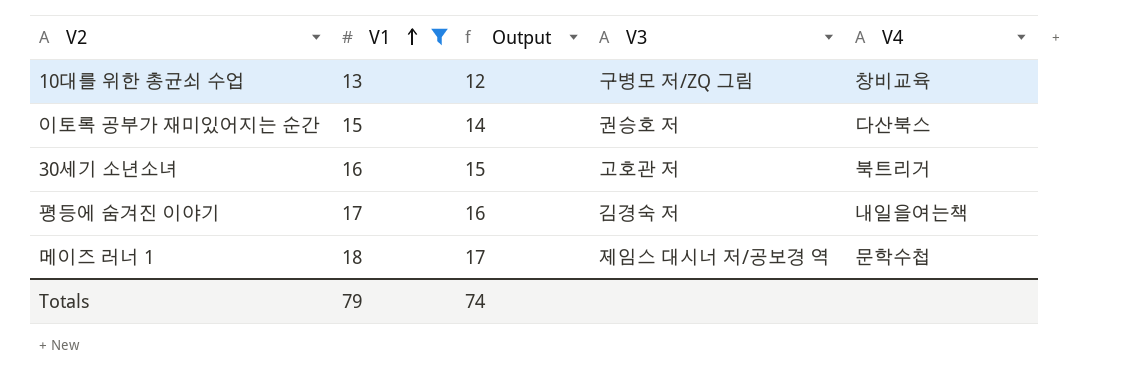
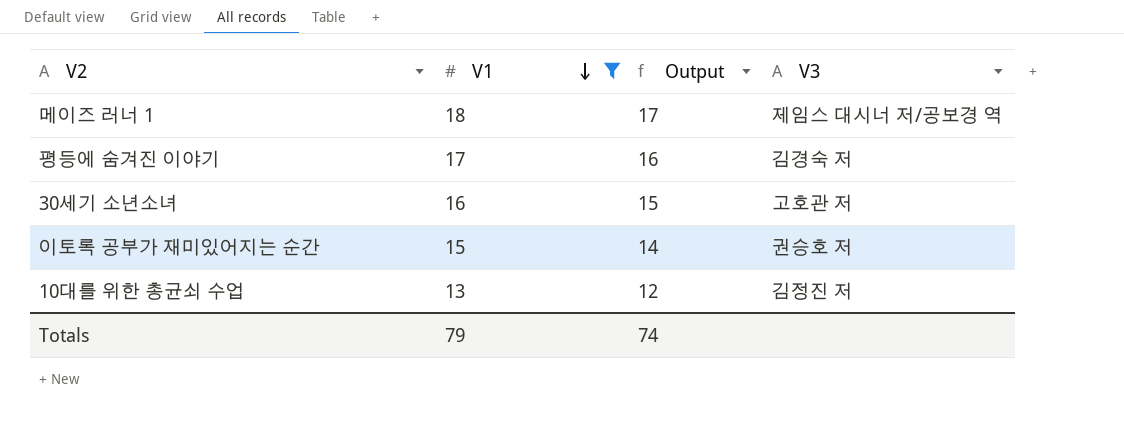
row order: V1 ascending -> V1 descending
column V4 | position: 5 -> none
10대를 위한 총균쇠 수업 | V3: 구병모 저/ZQ 그림 -> 김정진 저

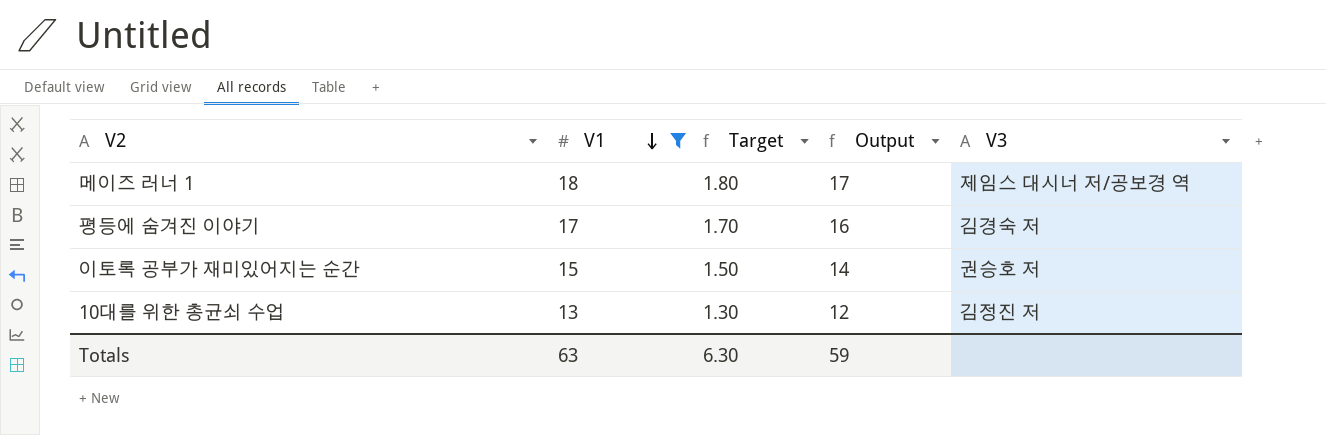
column Target | formula: none -> [V1] * 0.1
row 30세기 소년소녀: 16 | 15 | 고호관 저 -> none
Totals | V1: 79 -> 63
Totals | Output: 74 -> 59

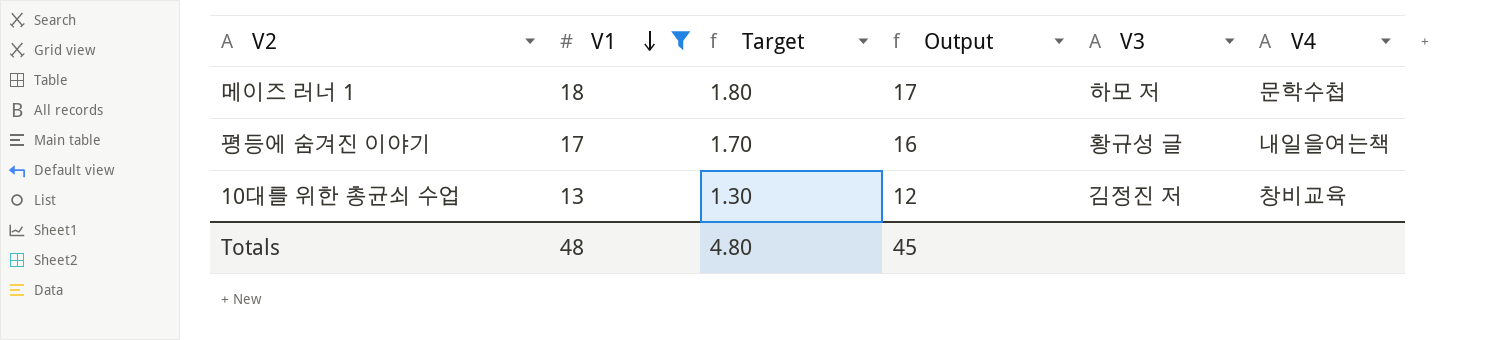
column V4 | position: none -> 6
row 이토록 공부가 재미있어지는 순간: 15 | 1.50 | 14 | 권승호 저 -> none
메이즈 러너 1 | V3: 제임스 대시너 저/공보경 역 -> 하모 저
평등에 숨겨진 이야기 | V3: 김경숙 저 -> 황규성 글
Totals | V1: 63 -> 48
Totals | Target: 6.30 -> 4.80
Totals | Output: 59 -> 45

